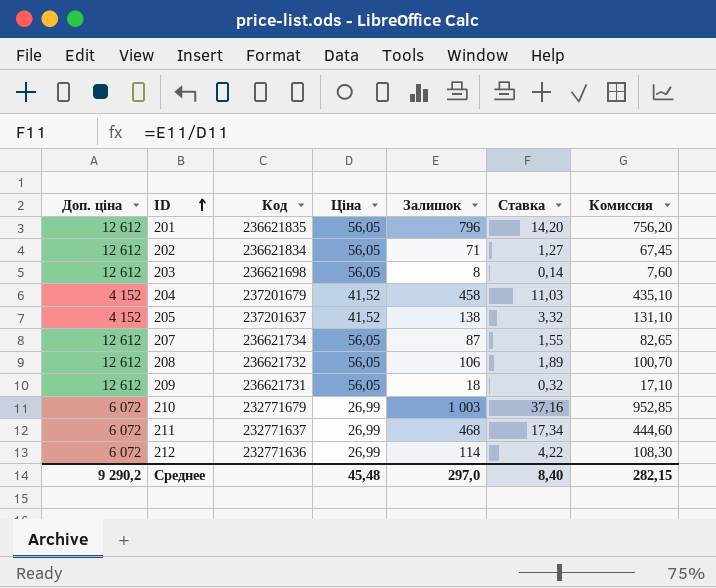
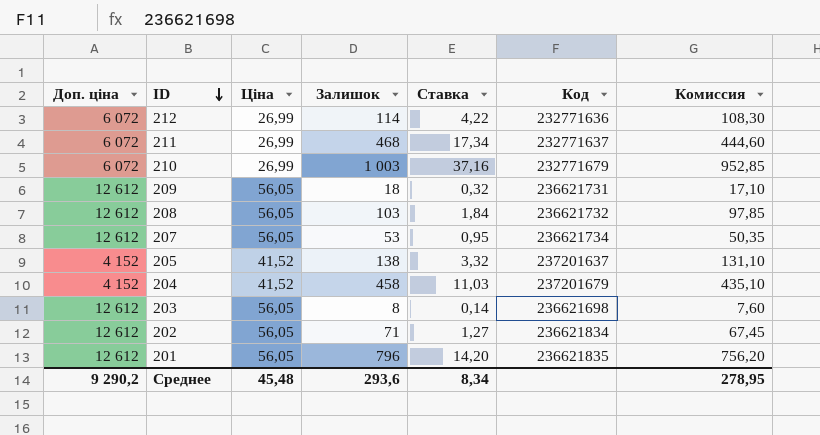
row order: ID ascending -> ID descending
column Код | position: 3 -> 6
208 | Залишок: 106 -> 103
208 | Ставка: 1,89 -> 1,84
208 | Комиссия: 100,70 -> 97,85
207 | Залишок: 87 -> 53
207 | Ставка: 1,55 -> 0,95
207 | Комиссия: 82,65 -> 50,35
Среднее | Залишок: 297,0 -> 293,6
Среднее | Ставка: 8,40 -> 8,34
Среднее | Комиссия: 282,15 -> 278,95

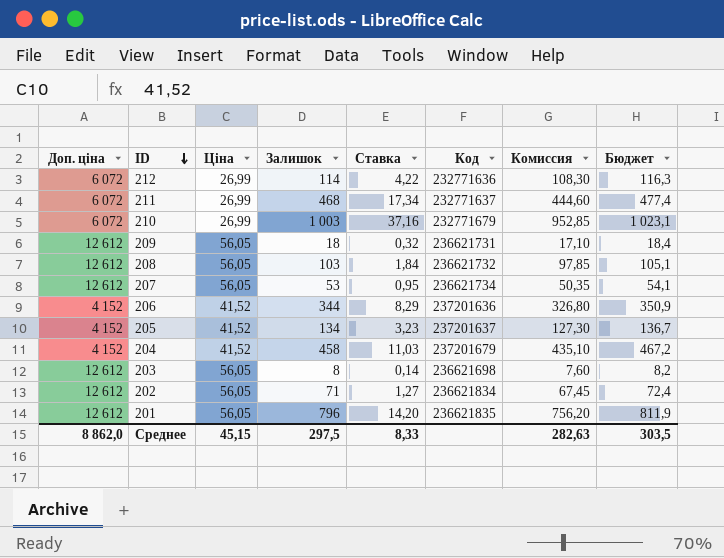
column Бюджет | formula: none -> [Залишок] * 1,02
row 206: none -> 4 152 | 41,52 | 344 | 8,29 | 237201636 | 326,80 | 350,9
205 | Залишок: 138 -> 134
205 | Ставка: 3,32 -> 3,23
205 | Комиссия: 131,10 -> 127,30
Среднее | Доп. ціна: 9 290,2 -> 8 862,0
Среднее | Ціна: 45,48 -> 45,15
Среднее | Залишок: 293,6 -> 297,5
Среднее | Ставка: 8,34 -> 8,33
Среднее | Комиссия: 278,95 -> 282,63

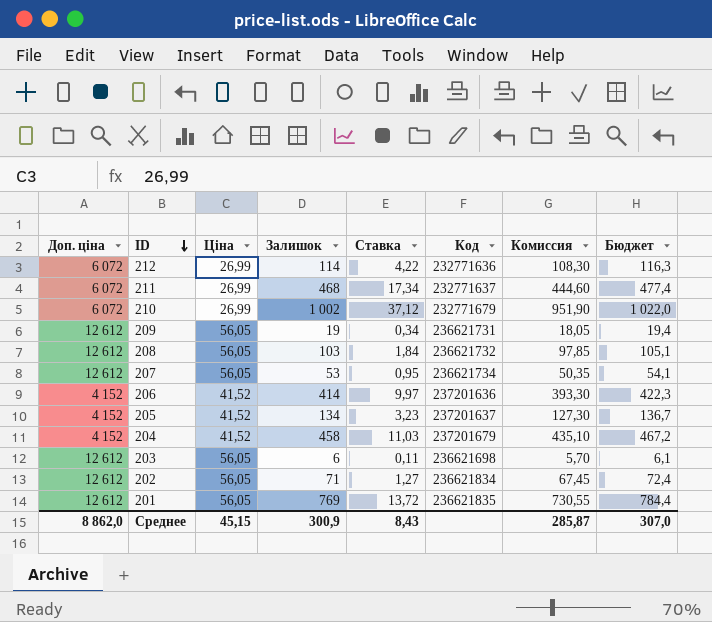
210 | Залишок: 1 003 -> 1 002
210 | Ставка: 37,16 -> 37,12
210 | Комиссия: 952,85 -> 951,90
210 | Бюджет: 1 023,1 -> 1 022,0
209 | Залишок: 18 -> 19
209 | Ставка: 0,32 -> 0,34
209 | Комиссия: 17,10 -> 18,05
209 | Бюджет: 18,4 -> 19,4
206 | Залишок: 344 -> 414
206 | Ставка: 8,29 -> 9,97
206 | Комиссия: 326,80 -> 393,30
206 | Бюджет: 350,9 -> 422,3
203 | Залишок: 8 -> 6
203 | Ставка: 0,14 -> 0,11
203 | Комиссия: 7,60 -> 5,70
203 | Бюджет: 8,2 -> 6,1
201 | Залишок: 796 -> 769
201 | Ставка: 14,20 -> 13,72
201 | Комиссия: 756,20 -> 730,55
201 | Бюджет: 811,9 -> 784,4
Среднее | Залишок: 297,5 -> 300,9
Среднее | Ставка: 8,33 -> 8,43
Среднее | Комиссия: 282,63 -> 285,87
Среднее | Бюджет: 303,5 -> 307,0

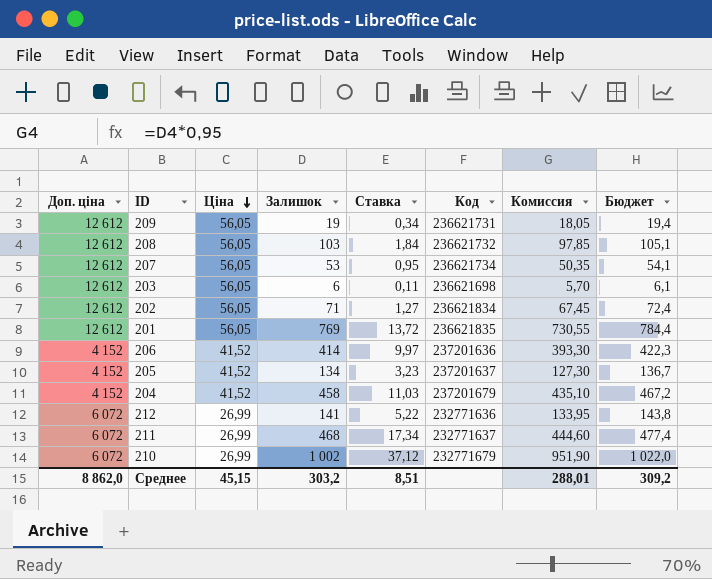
row order: ID descending -> Ціна descending
212 | Залишок: 114 -> 141
212 | Ставка: 4,22 -> 5,22
212 | Комиссия: 108,30 -> 133,95
212 | Бюджет: 116,3 -> 143,8
Среднее | Залишок: 300,9 -> 303,2
Среднее | Ставка: 8,43 -> 8,51
Среднее | Комиссия: 285,87 -> 288,01
Среднее | Бюджет: 307,0 -> 309,2

